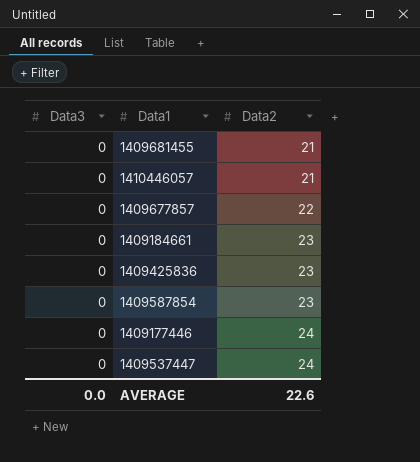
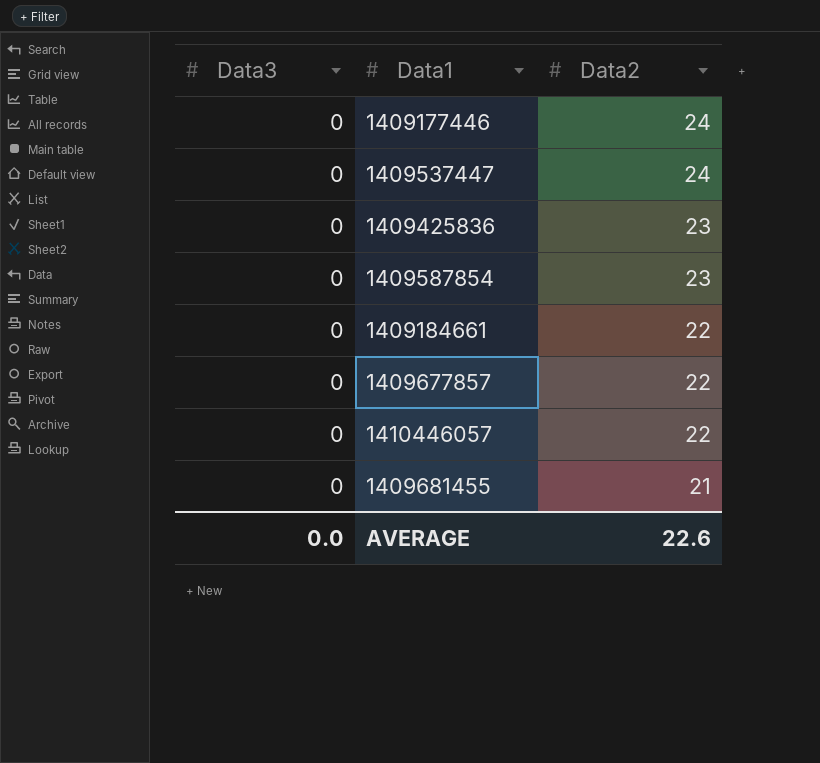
row order: Data2 ascending -> Data2 descending
1409184661 | Data2: 23 -> 22
1410446057 | Data2: 21 -> 22

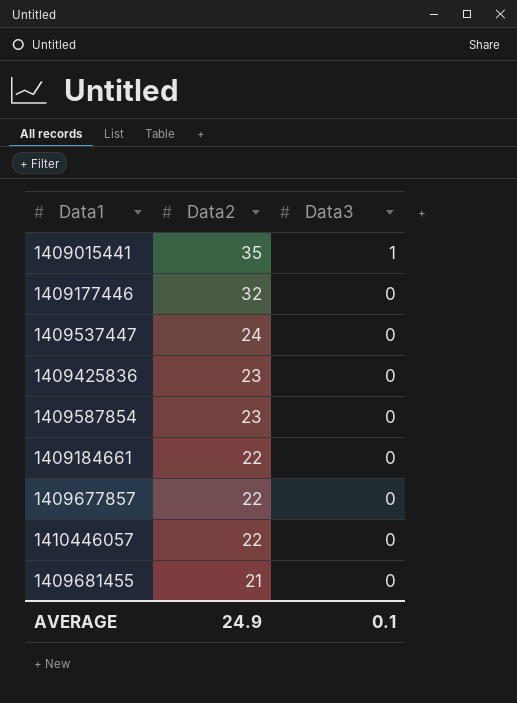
column Data3 | position: 1 -> 3
row 1409015441: none -> 35 | 1
1409177446 | Data2: 24 -> 32
AVERAGE | Data2: 22.6 -> 24.9
AVERAGE | Data3: 0.0 -> 0.1

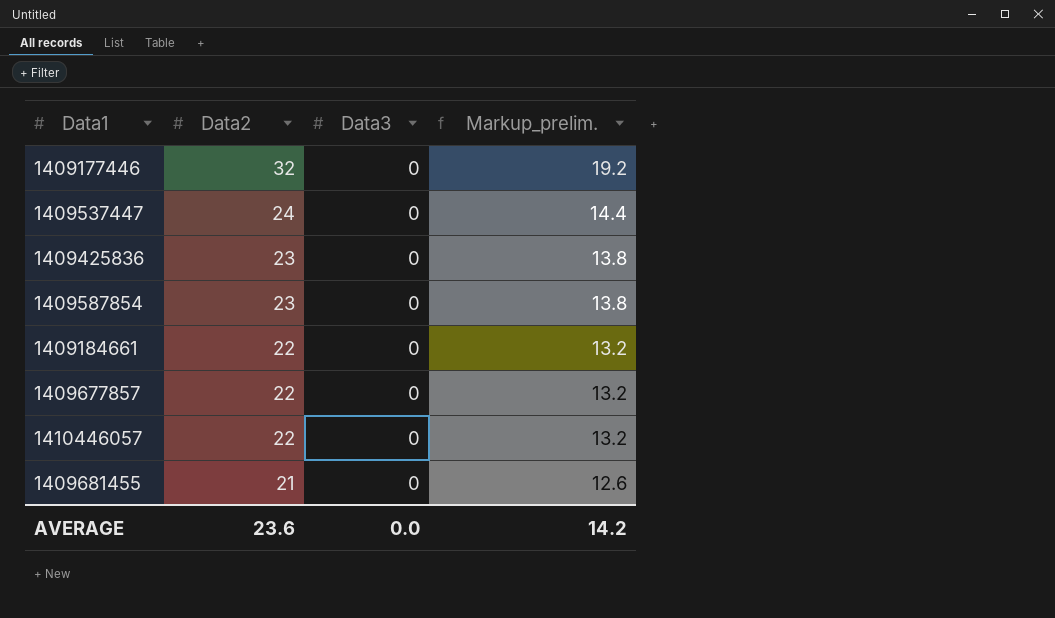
column Markup_prelim. | formula: none -> [Data2] * 0.6
row 1409015441: 35 | 1 -> none
AVERAGE | Data2: 24.9 -> 23.6
AVERAGE | Data3: 0.1 -> 0.0

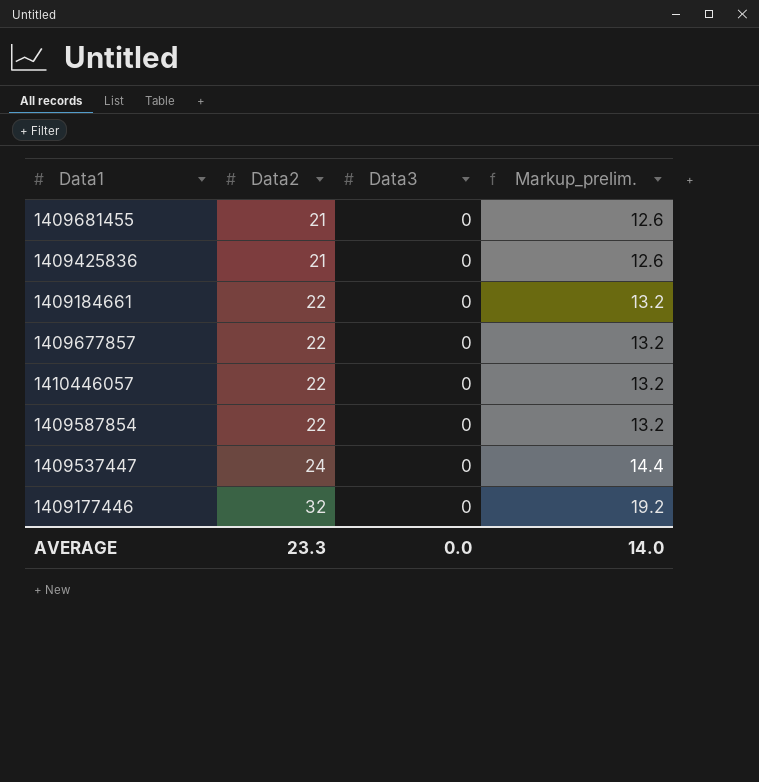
row order: Data2 descending -> Data2 ascending
1409425836 | Data2: 23 -> 21
1409425836 | Markup_prelim.: 13.8 -> 12.6
1409587854 | Data2: 23 -> 22
1409587854 | Markup_prelim.: 13.8 -> 13.2
AVERAGE | Data2: 23.6 -> 23.3
AVERAGE | Markup_prelim.: 14.2 -> 14.0

